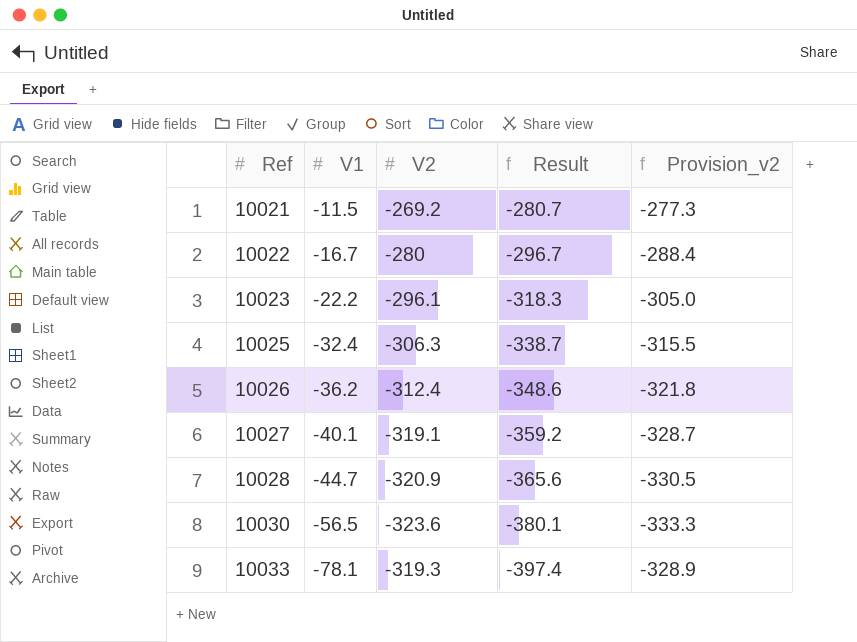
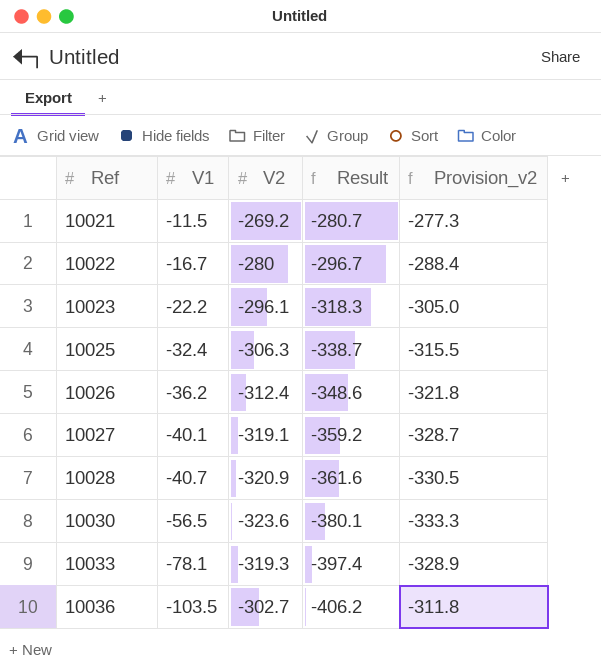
10028 | V1: -44.7 -> -40.7
10028 | Result: -365.6 -> -361.6
row 10036: none -> -103.5 | -302.7 | -406.2 | -311.8

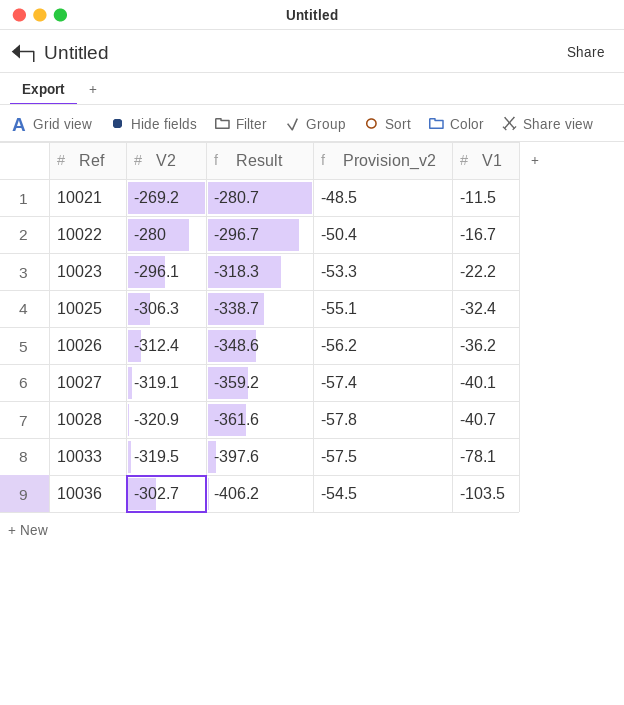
column Provision_v2 | formula: [V2] * 1.03 -> [V2] * 0.18
column V1 | position: 2 -> 5
row 10030: -56.5 | -323.6 | -380.1 | -333.3 -> none
10033 | V2: -319.3 -> -319.5
10033 | Result: -397.4 -> -397.6

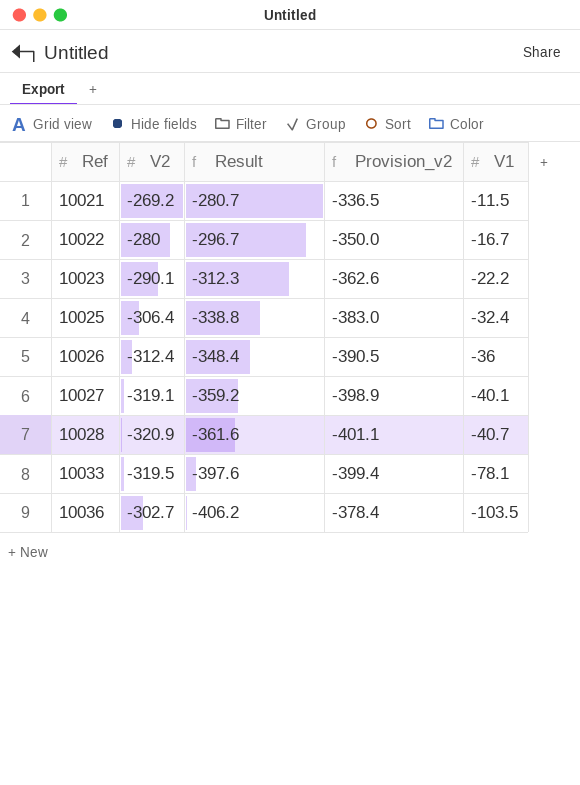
column Provision_v2 | formula: [V2] * 0.18 -> [V2] * 1.25
10023 | V2: -296.1 -> -290.1
10023 | Result: -318.3 -> -312.3
10025 | V2: -306.3 -> -306.4
10025 | Result: -338.7 -> -338.8
10026 | Result: -348.6 -> -348.4
10026 | V1: -36.2 -> -36

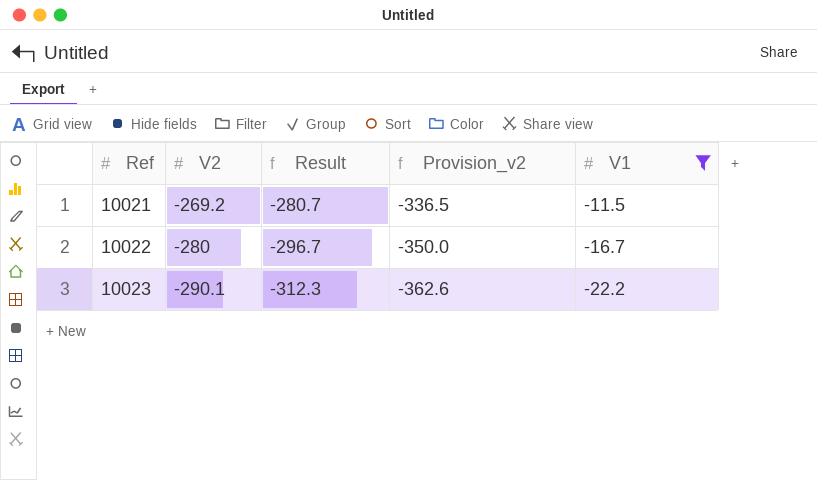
filter: none -> V1 >= -22.2

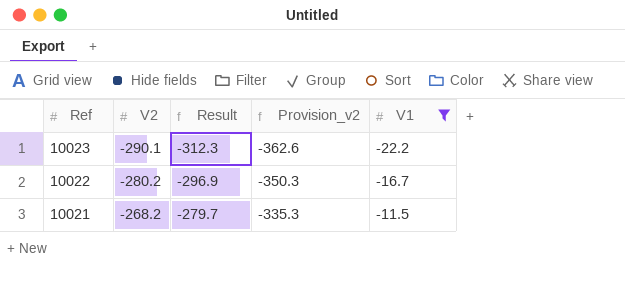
row order: Ref ascending -> Ref descending
10022 | V2: -280 -> -280.2
10022 | Result: -296.7 -> -296.9
10022 | Provision_v2: -350.0 -> -350.3
10021 | V2: -269.2 -> -268.2
10021 | Result: -280.7 -> -279.7
10021 | Provision_v2: -336.5 -> -335.3

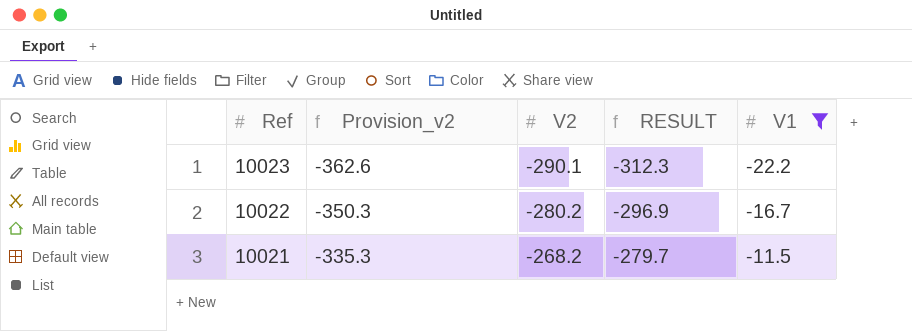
column Provision_v2 | position: 4 -> 2
column name: Result -> RESULT

